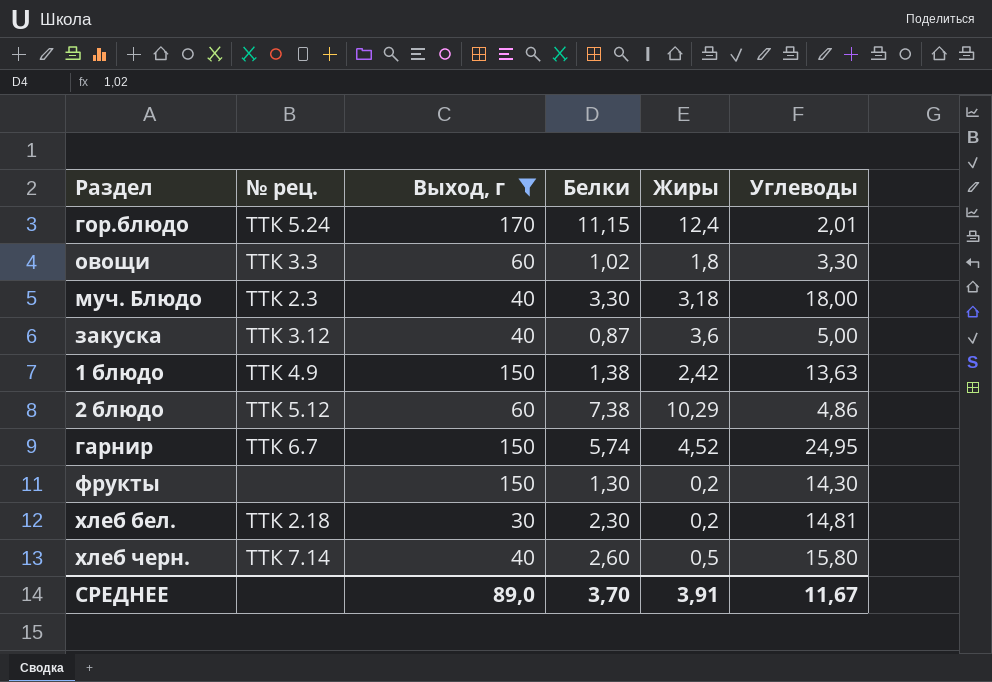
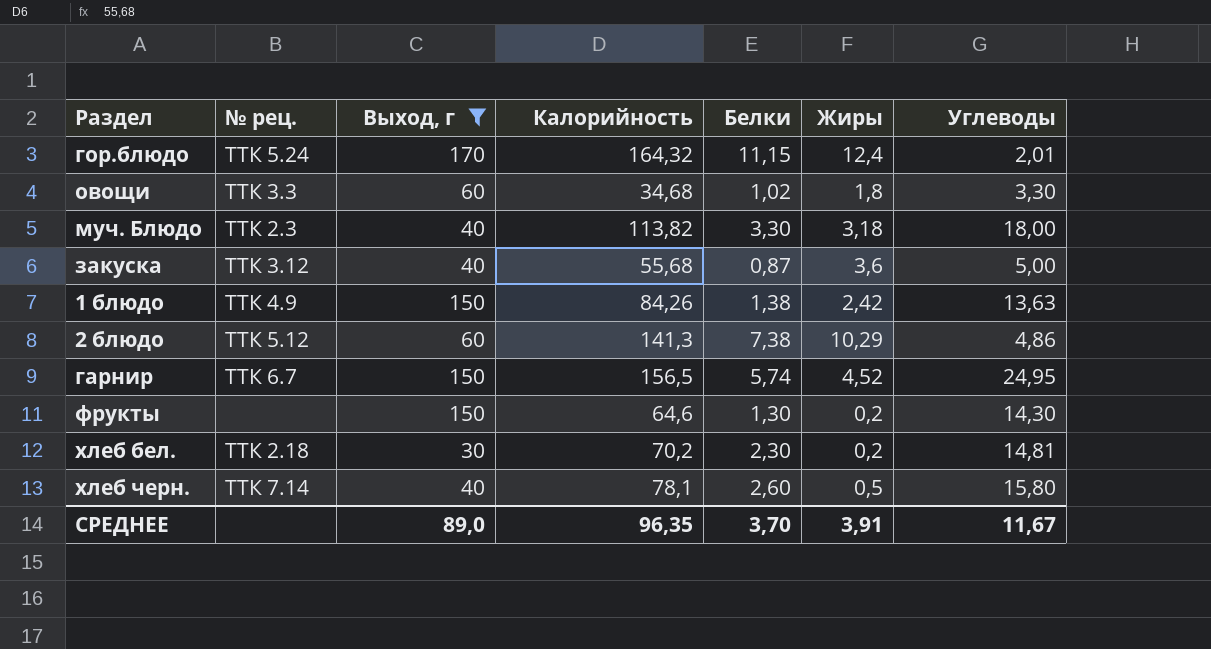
column Калорийность | position: none -> 4

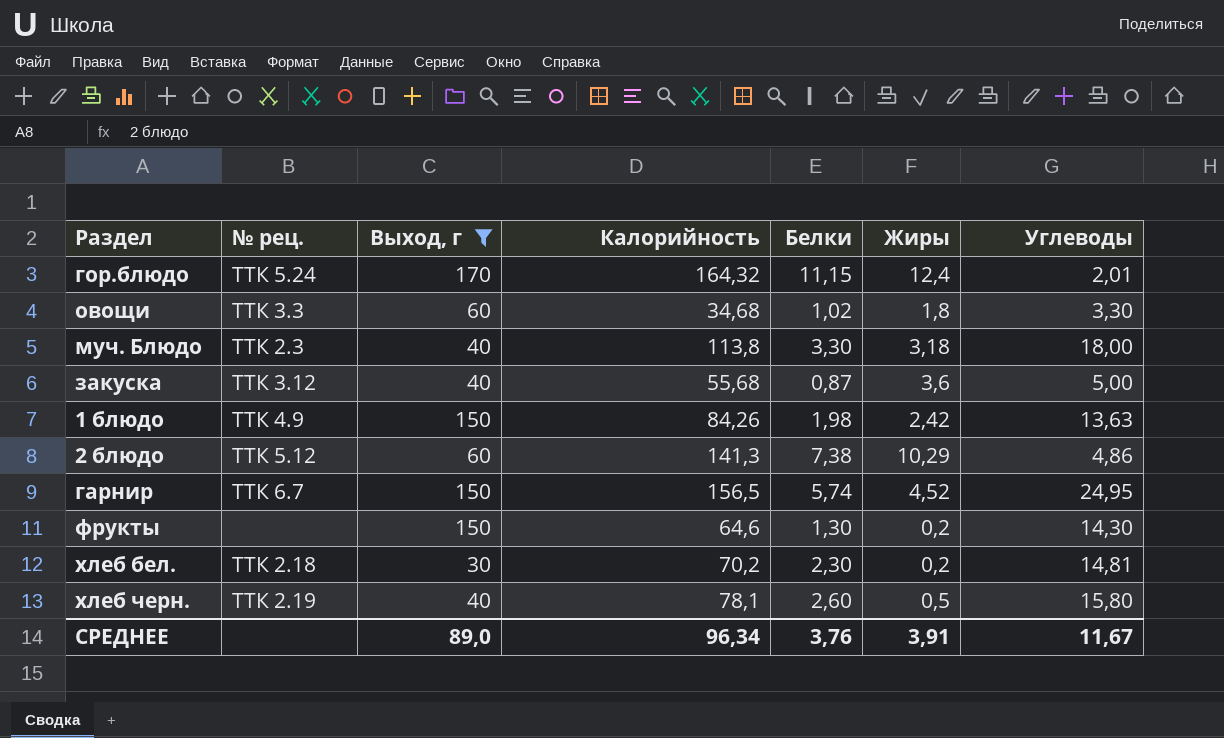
муч. Блюдо | Калорийность: 113,82 -> 113,8
1 блюдо | Белки: 1,38 -> 1,98
хлеб черн. | № рец.: ТТК 7.14 -> ТТК 2.19
СРЕДНЕЕ | Калорийность: 96,35 -> 96,34
СРЕДНЕЕ | Белки: 3,70 -> 3,76

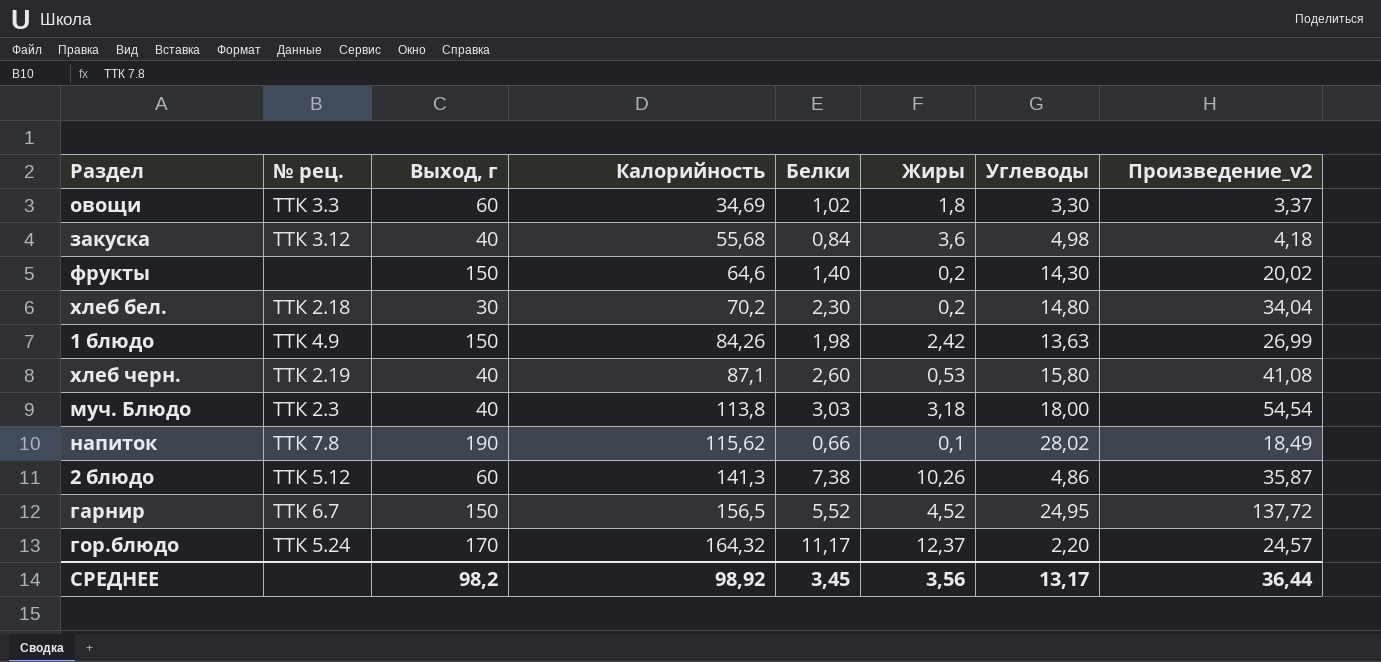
filter: Выход, г != 190 -> none
row order: none -> Калорийность ascending
column Произведение_v2 | formula: none -> [Белки] * [Углеводы]
овощи | Калорийность: 34,68 -> 34,69
закуска | Белки: 0,87 -> 0,84
закуска | Углеводы: 5,00 -> 4,98
фрукты | Белки: 1,30 -> 1,40
хлеб бел. | Углеводы: 14,81 -> 14,80
хлеб черн. | Калорийность: 78,1 -> 87,1
хлеб черн. | Жиры: 0,5 -> 0,53
муч. Блюдо | Белки: 3,30 -> 3,03
2 блюдо | Жиры: 10,29 -> 10,26
гарнир | Белки: 5,74 -> 5,52
гор.блюдо | Белки: 11,15 -> 11,17
гор.блюдо | Жиры: 12,4 -> 12,37
гор.блюдо | Углеводы: 2,01 -> 2,20
СРЕДНЕЕ | Выход, г: 89,0 -> 98,2
СРЕДНЕЕ | Калорийность: 96,34 -> 98,92
СРЕДНЕЕ | Белки: 3,76 -> 3,45
СРЕДНЕЕ | Жиры: 3,91 -> 3,56
СРЕДНЕЕ | Углеводы: 11,67 -> 13,17

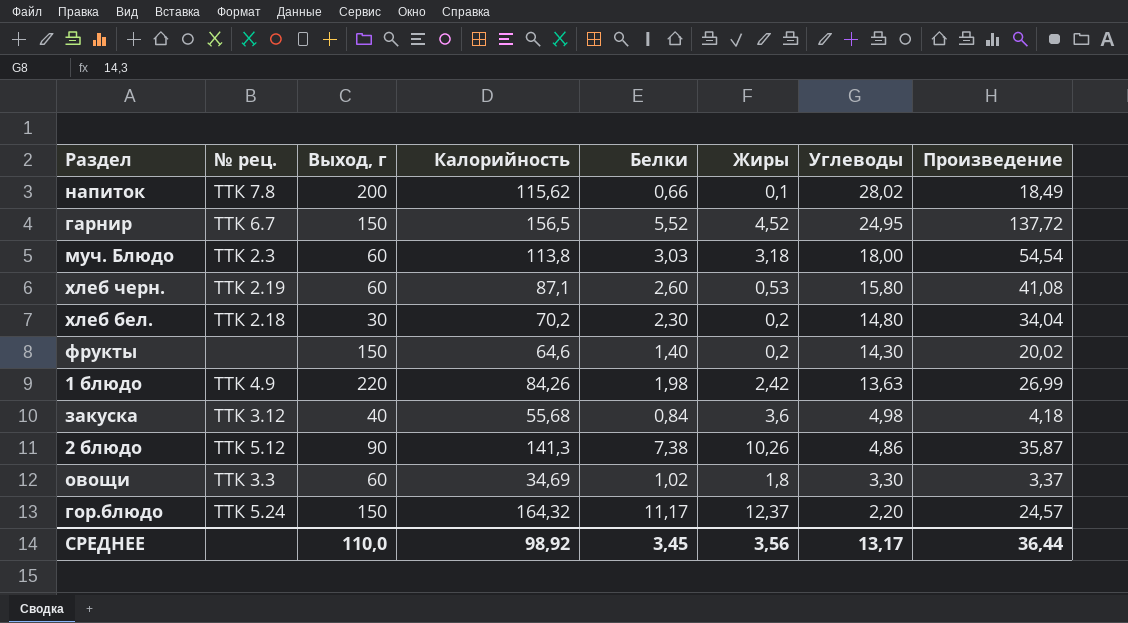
row order: Калорийность ascending -> Углеводы descending
column name: Произведение_v2 -> Произведение
напиток | Выход, г: 190 -> 200
муч. Блюдо | Выход, г: 40 -> 60
хлеб черн. | Выход, г: 40 -> 60
1 блюдо | Выход, г: 150 -> 220
2 блюдо | Выход, г: 60 -> 90
гор.блюдо | Выход, г: 170 -> 150
СРЕДНЕЕ | Выход, г: 98,2 -> 110,0

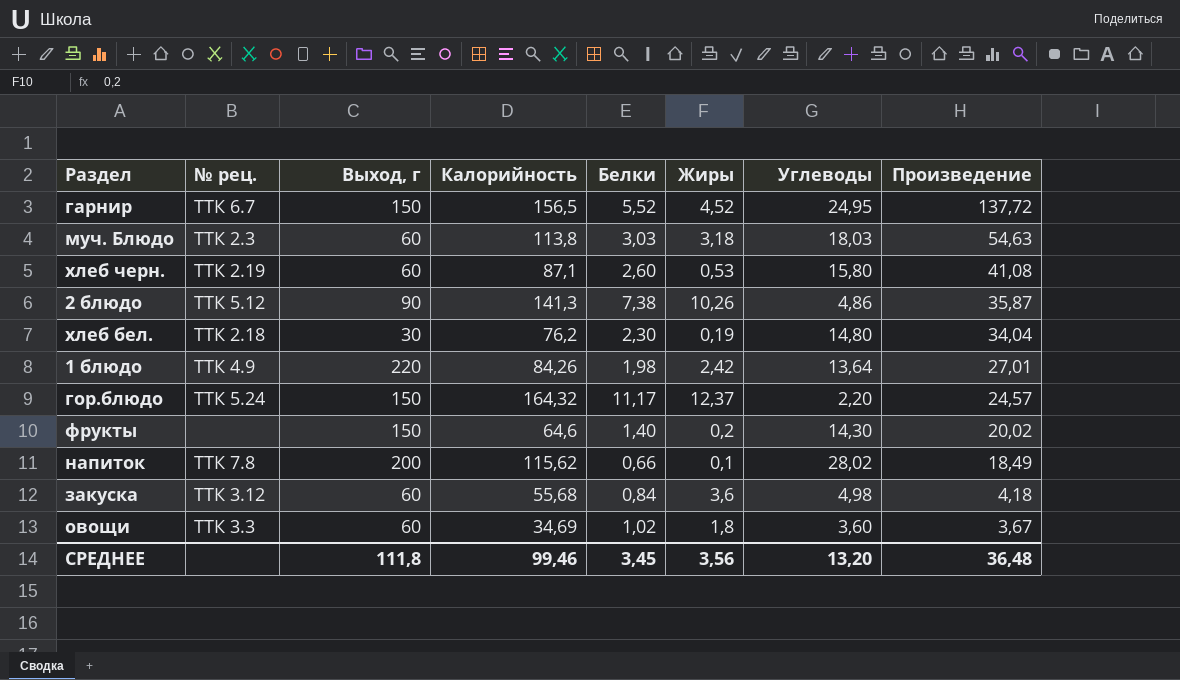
row order: Углеводы descending -> Произведение descending
муч. Блюдо | Углеводы: 18,00 -> 18,03
муч. Блюдо | Произведение: 54,54 -> 54,63
хлеб бел. | Калорийность: 70,2 -> 76,2
хлеб бел. | Жиры: 0,2 -> 0,19
1 блюдо | Углеводы: 13,63 -> 13,64
1 блюдо | Произведение: 26,99 -> 27,01
закуска | Выход, г: 40 -> 60
овощи | Углеводы: 3,30 -> 3,60
овощи | Произведение: 3,37 -> 3,67
СРЕДНЕЕ | Выход, г: 110,0 -> 111,8
СРЕДНЕЕ | Калорийность: 98,92 -> 99,46
СРЕДНЕЕ | Углеводы: 13,17 -> 13,20
СРЕДНЕЕ | Произведение: 36,44 -> 36,48

